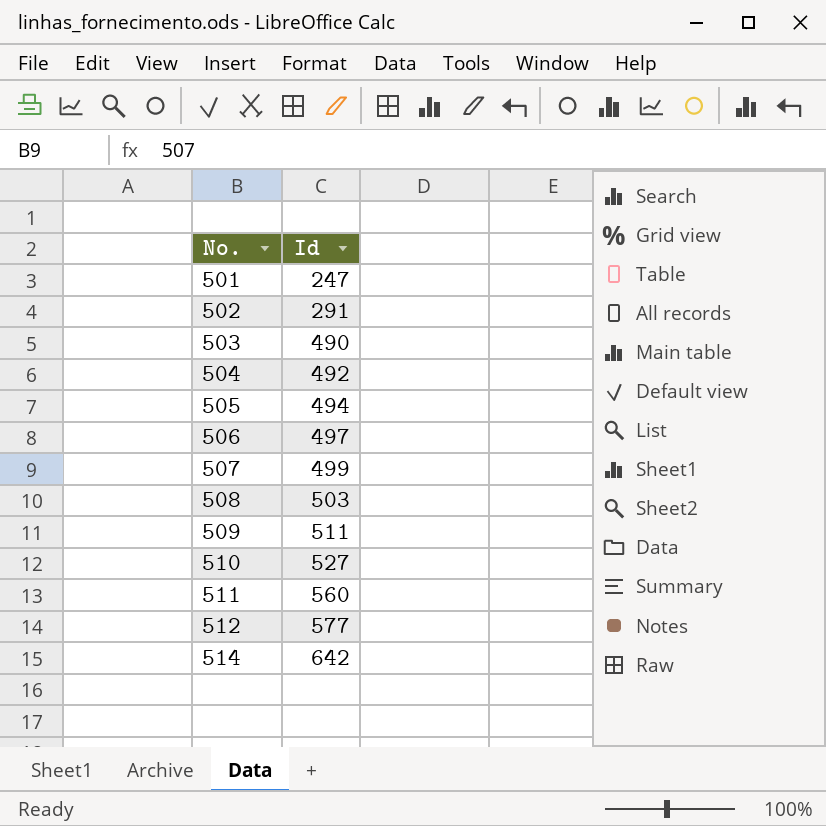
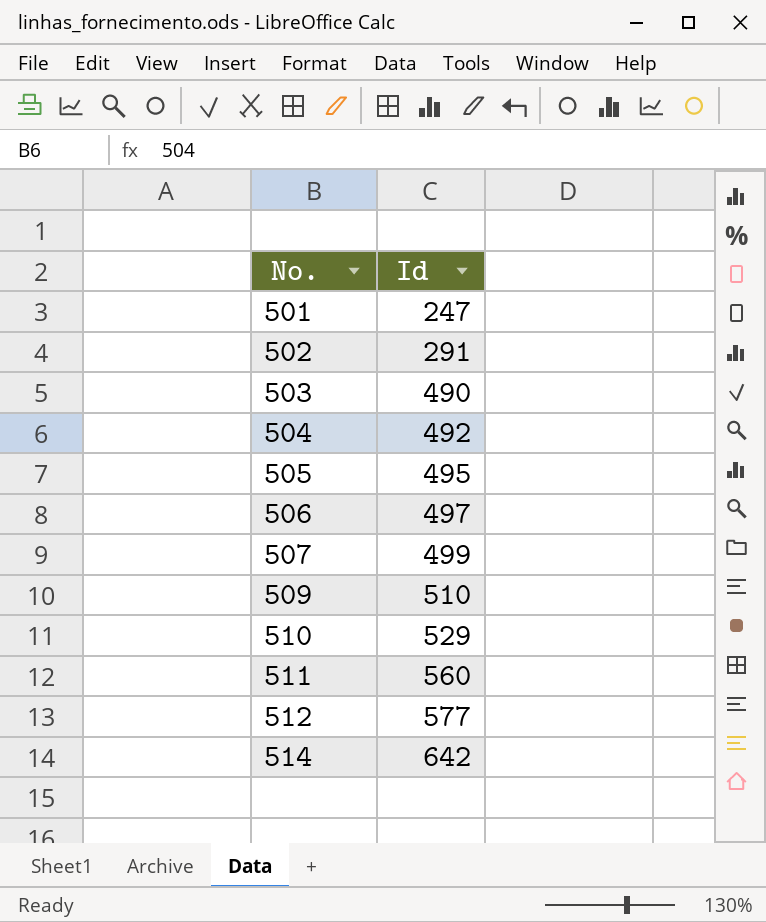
row 508: 503 -> none
505 | Id: 494 -> 495
509 | Id: 511 -> 510
510 | Id: 527 -> 529

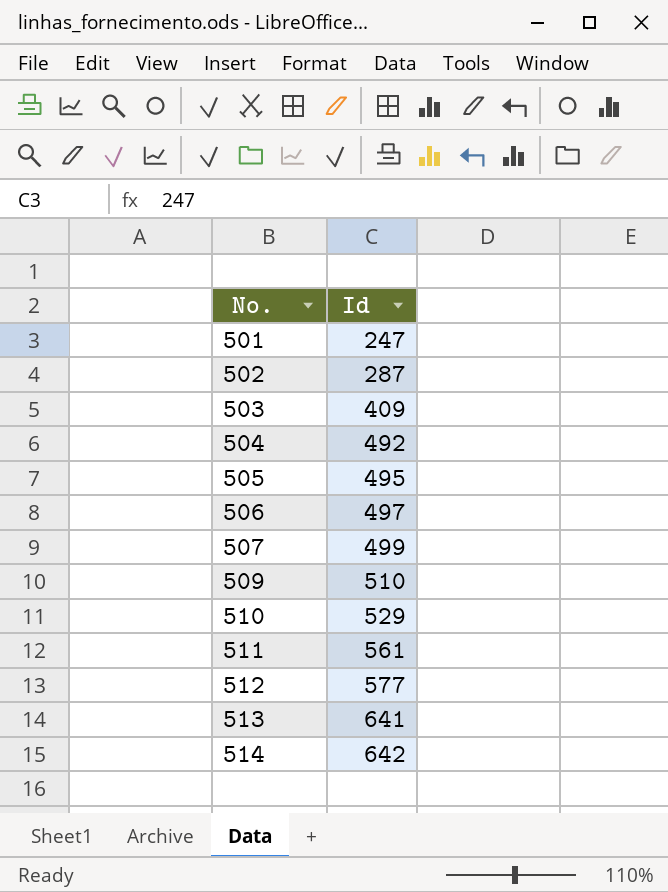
502 | Id: 291 -> 287
503 | Id: 490 -> 409
511 | Id: 560 -> 561
row 513: none -> 641

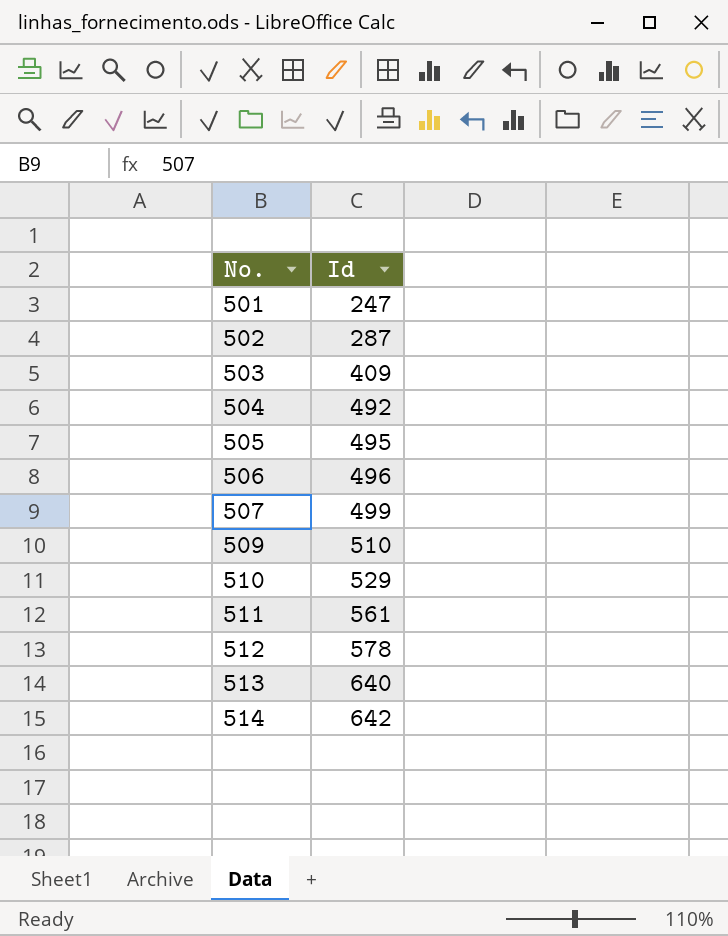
506 | Id: 497 -> 496
512 | Id: 577 -> 578
513 | Id: 641 -> 640

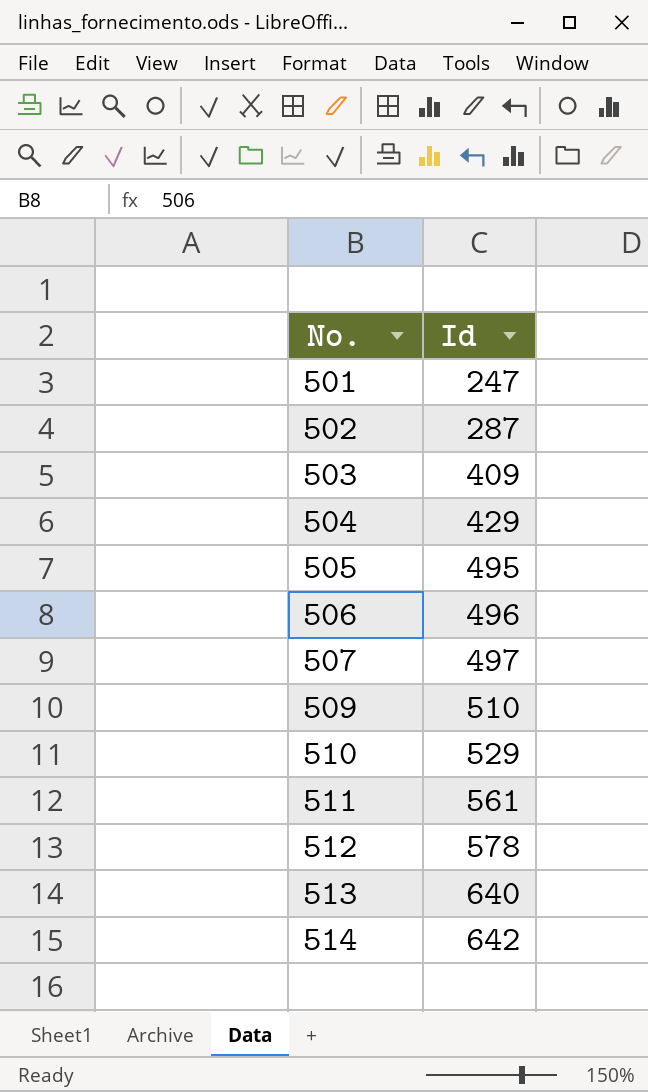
504 | Id: 492 -> 429
507 | Id: 499 -> 497

